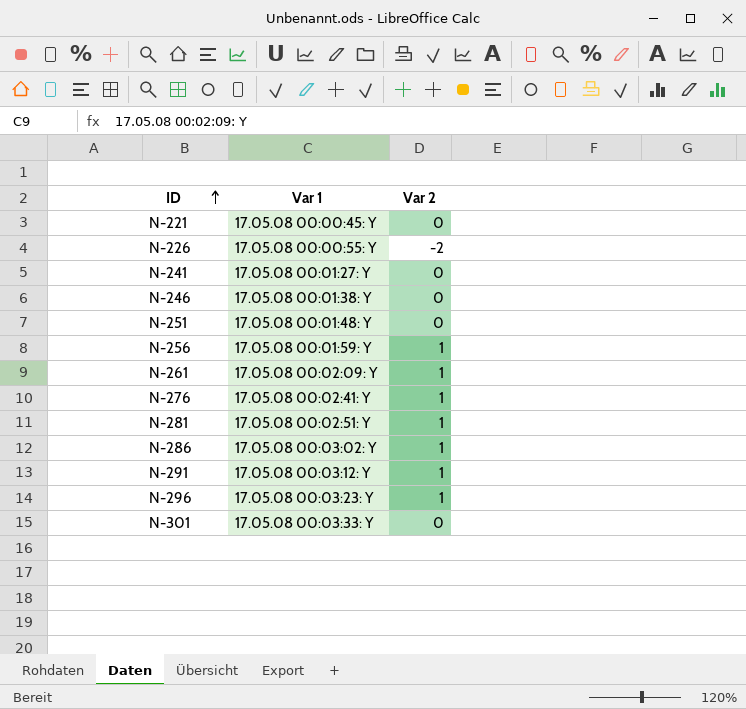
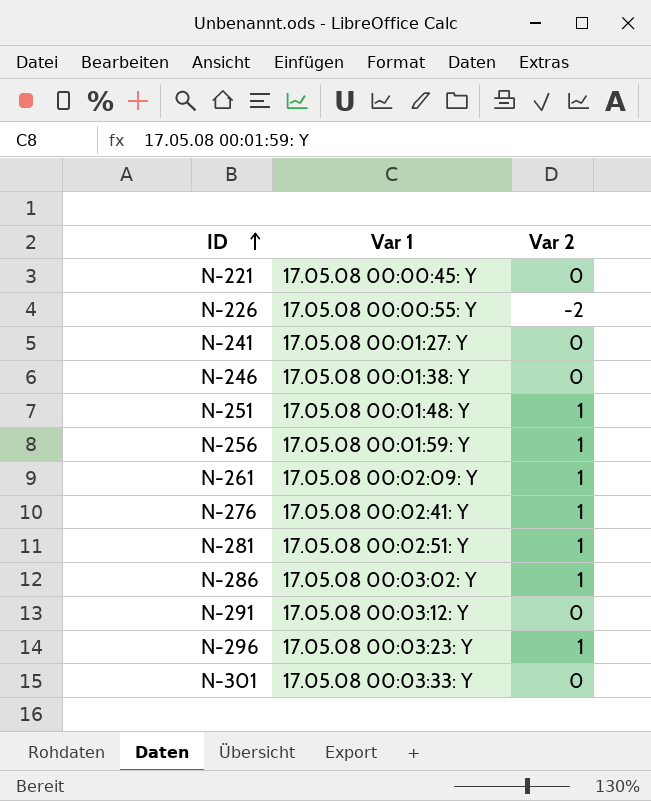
N-251 | Var 2: 0 -> 1
N-291 | Var 2: 1 -> 0

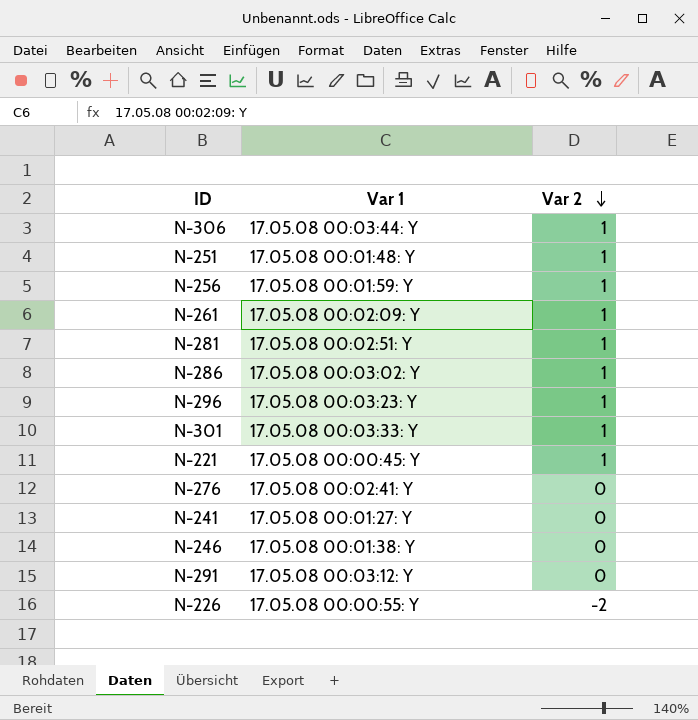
row order: ID ascending -> Var 2 descending
row N-306: none -> 17.05.08 00:03:44: Y | 1
N-301 | Var 2: 0 -> 1
N-221 | Var 2: 0 -> 1
N-276 | Var 2: 1 -> 0

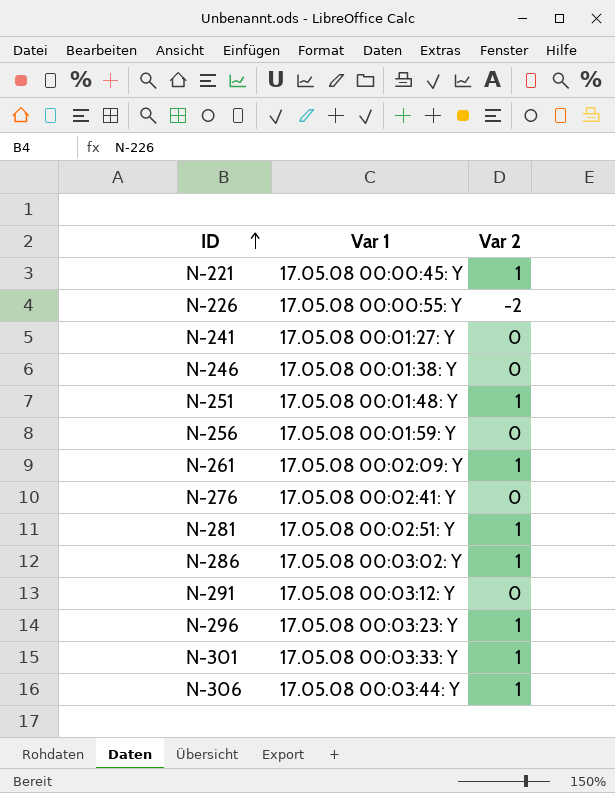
row order: Var 2 descending -> ID ascending
N-256 | Var 2: 1 -> 0

